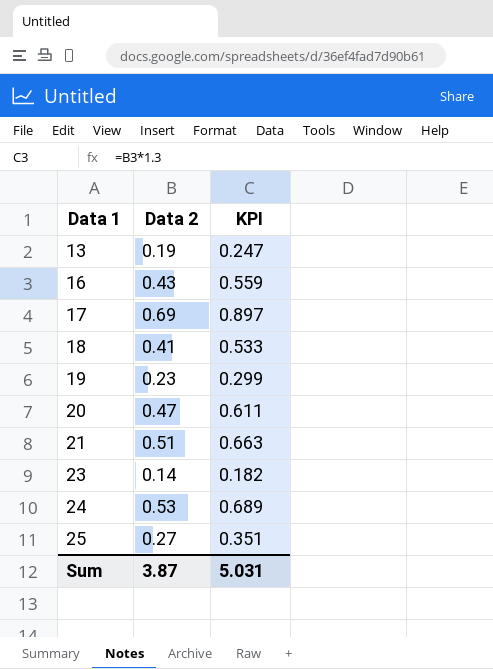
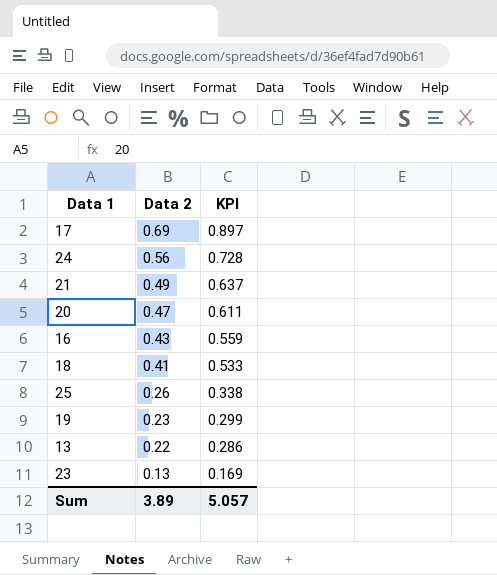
row order: Data 1 ascending -> Data 2 descending
24 | Data 2: 0.53 -> 0.56
24 | KPI: 0.689 -> 0.728
21 | Data 2: 0.51 -> 0.49
21 | KPI: 0.663 -> 0.637
25 | Data 2: 0.27 -> 0.26
25 | KPI: 0.351 -> 0.338
13 | Data 2: 0.19 -> 0.22
13 | KPI: 0.247 -> 0.286
23 | Data 2: 0.14 -> 0.13
23 | KPI: 0.182 -> 0.169
Sum | Data 2: 3.87 -> 3.89
Sum | KPI: 5.031 -> 5.057

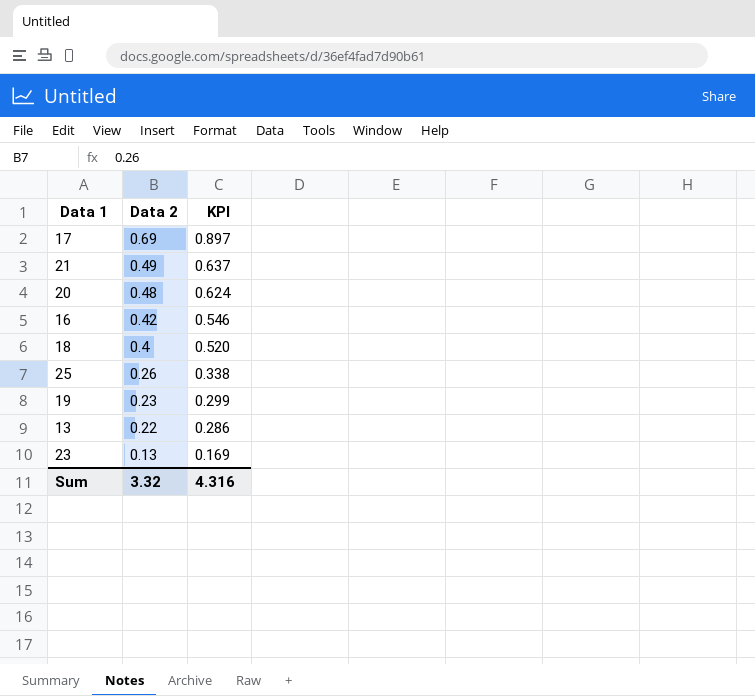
row 24: 0.56 | 0.728 -> none
20 | Data 2: 0.47 -> 0.48
20 | KPI: 0.611 -> 0.624
16 | Data 2: 0.43 -> 0.42
16 | KPI: 0.559 -> 0.546
18 | Data 2: 0.41 -> 0.4
18 | KPI: 0.533 -> 0.520
Sum | Data 2: 3.89 -> 3.32
Sum | KPI: 5.057 -> 4.316

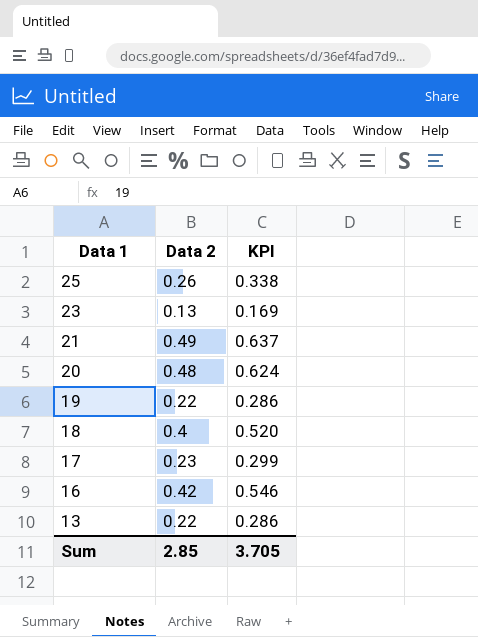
row order: Data 2 descending -> Data 1 descending
19 | Data 2: 0.23 -> 0.22
19 | KPI: 0.299 -> 0.286
17 | Data 2: 0.69 -> 0.23
17 | KPI: 0.897 -> 0.299
Sum | Data 2: 3.32 -> 2.85
Sum | KPI: 4.316 -> 3.705

